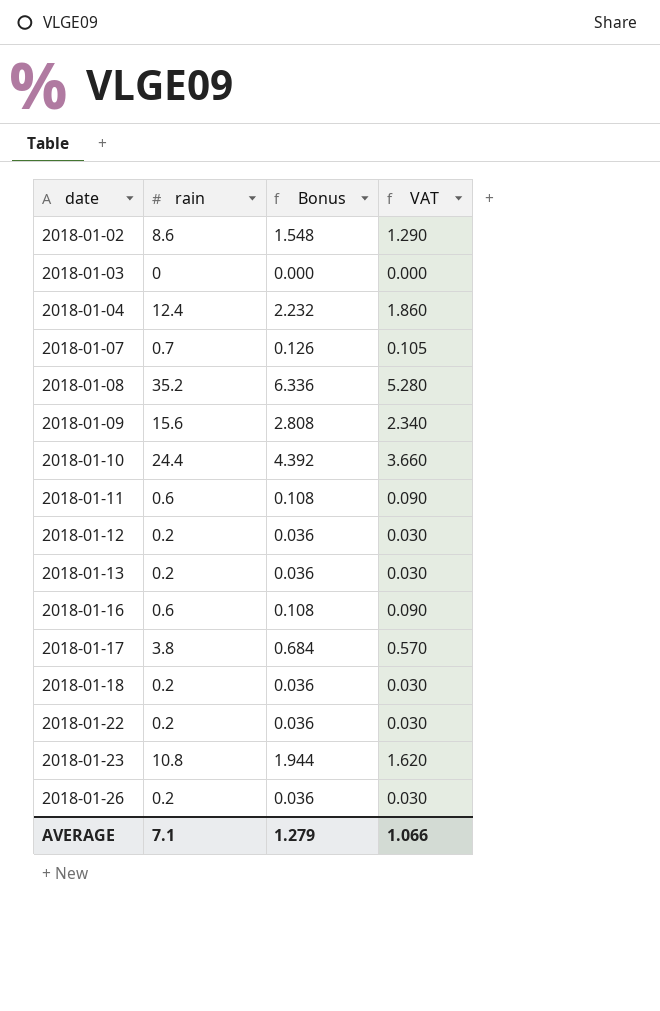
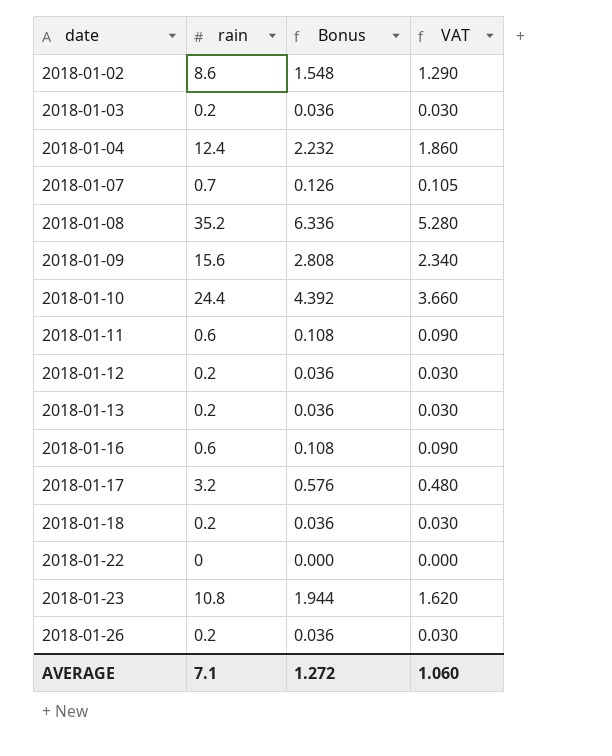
2018-01-03 | rain: 0 -> 0.2
2018-01-03 | Bonus: 0.000 -> 0.036
2018-01-03 | VAT: 0.000 -> 0.030
2018-01-17 | rain: 3.8 -> 3.2
2018-01-17 | Bonus: 0.684 -> 0.576
2018-01-17 | VAT: 0.570 -> 0.480
2018-01-22 | rain: 0.2 -> 0
2018-01-22 | Bonus: 0.036 -> 0.000
2018-01-22 | VAT: 0.030 -> 0.000
AVERAGE | Bonus: 1.279 -> 1.272
AVERAGE | VAT: 1.066 -> 1.060

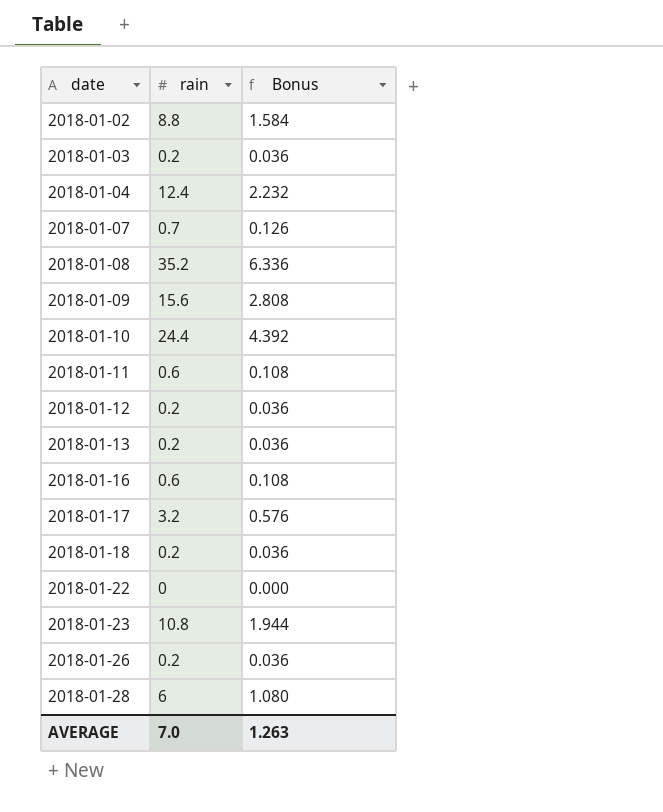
column VAT | formula: [rain] * 0.15 -> none
2018-01-02 | rain: 8.6 -> 8.8
2018-01-02 | Bonus: 1.548 -> 1.584
row 2018-01-28: none -> 6 | 1.080
AVERAGE | rain: 7.1 -> 7.0
AVERAGE | Bonus: 1.272 -> 1.263

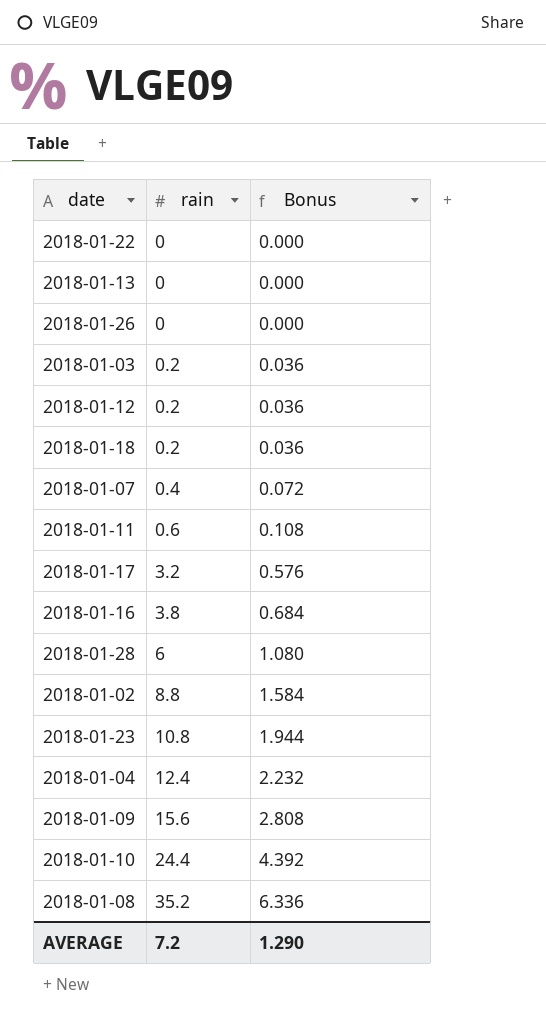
row order: date ascending -> rain ascending
2018-01-13 | rain: 0.2 -> 0
2018-01-13 | Bonus: 0.036 -> 0.000
2018-01-26 | rain: 0.2 -> 0
2018-01-26 | Bonus: 0.036 -> 0.000
2018-01-07 | rain: 0.7 -> 0.4
2018-01-07 | Bonus: 0.126 -> 0.072
2018-01-16 | rain: 0.6 -> 3.8
2018-01-16 | Bonus: 0.108 -> 0.684
AVERAGE | rain: 7.0 -> 7.2
AVERAGE | Bonus: 1.263 -> 1.290

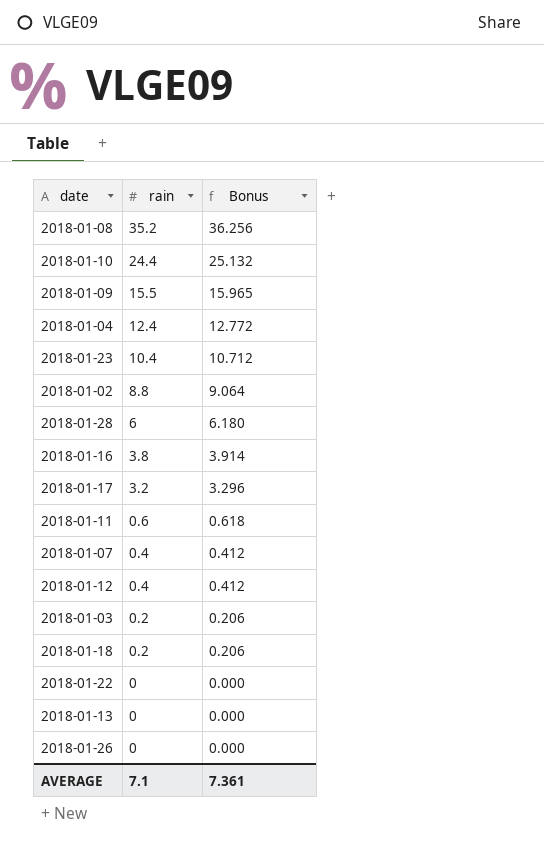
row order: rain ascending -> rain descending
column Bonus | formula: [rain] * 0.18 -> [rain] * 1.03
2018-01-09 | rain: 15.6 -> 15.5
2018-01-23 | rain: 10.8 -> 10.4
2018-01-12 | rain: 0.2 -> 0.4
AVERAGE | rain: 7.2 -> 7.1
AVERAGE | Bonus: 1.290 -> 7.361

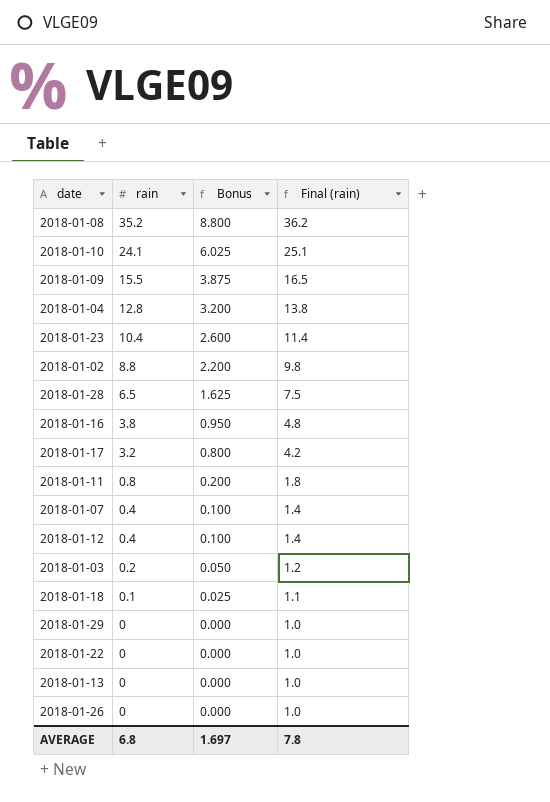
column Bonus | formula: [rain] * 1.03 -> [rain] * 0.25
column Final (rain) | formula: none -> [rain] + 1
2018-01-10 | rain: 24.4 -> 24.1
2018-01-04 | rain: 12.4 -> 12.8
2018-01-28 | rain: 6 -> 6.5
2018-01-11 | rain: 0.6 -> 0.8
2018-01-18 | rain: 0.2 -> 0.1
row 2018-01-29: none -> 0 | 0.000 | 1.0
AVERAGE | rain: 7.1 -> 6.8
AVERAGE | Bonus: 7.361 -> 1.697

